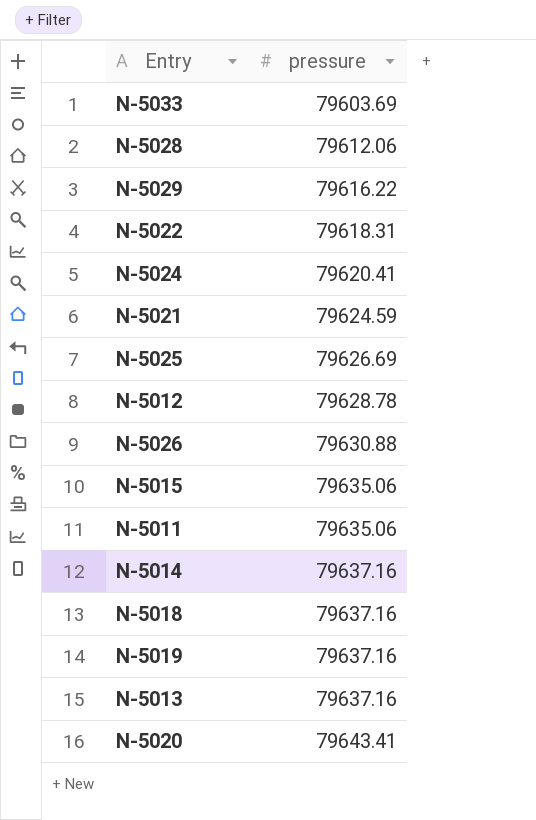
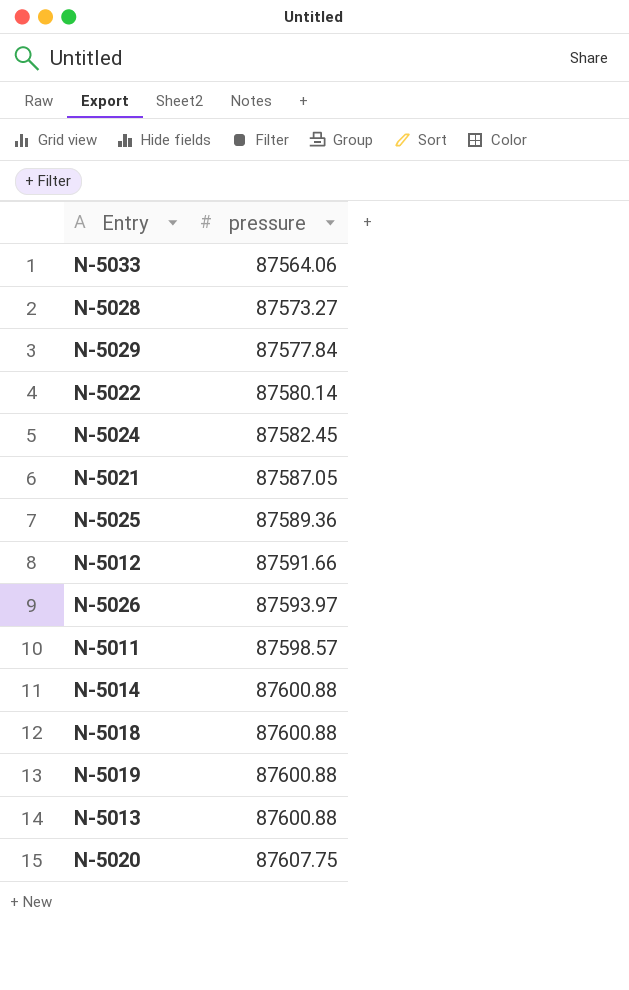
row N-5015: 79635.06 -> none
N-5033 | pressure: 79603.69 -> 87564.06
N-5028 | pressure: 79612.06 -> 87573.27
N-5029 | pressure: 79616.22 -> 87577.84
N-5022 | pressure: 79618.31 -> 87580.14
N-5024 | pressure: 79620.41 -> 87582.45
N-5021 | pressure: 79624.59 -> 87587.05
N-5025 | pressure: 79626.69 -> 87589.36
N-5012 | pressure: 79628.78 -> 87591.66
N-5026 | pressure: 79630.88 -> 87593.97
N-5011 | pressure: 79635.06 -> 87598.57
N-5014 | pressure: 79637.16 -> 87600.88
N-5018 | pressure: 79637.16 -> 87600.88
N-5019 | pressure: 79637.16 -> 87600.88
N-5013 | pressure: 79637.16 -> 87600.88
N-5020 | pressure: 79643.41 -> 87607.75

